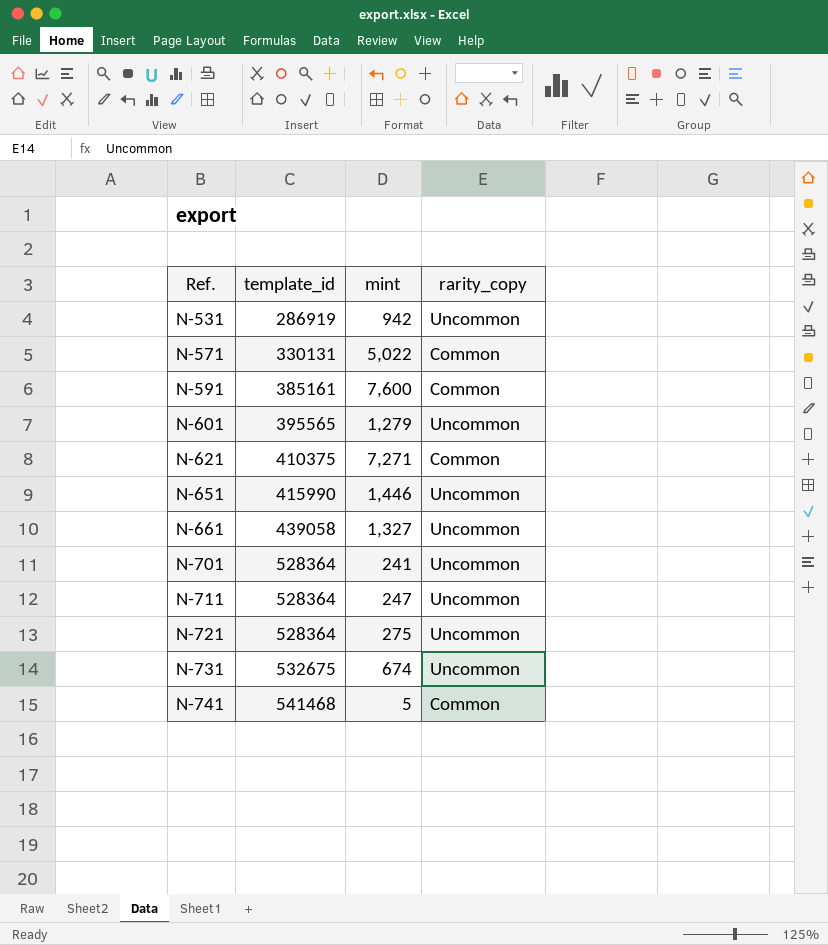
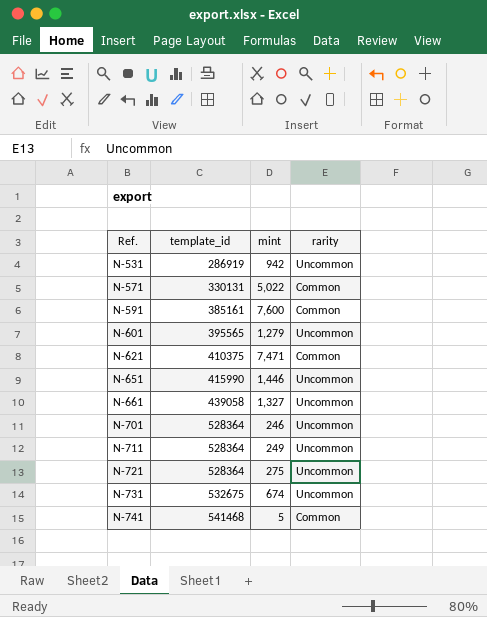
column name: rarity_copy -> rarity
N-621 | mint: 7,271 -> 7,471
N-701 | mint: 241 -> 246
N-711 | mint: 247 -> 249

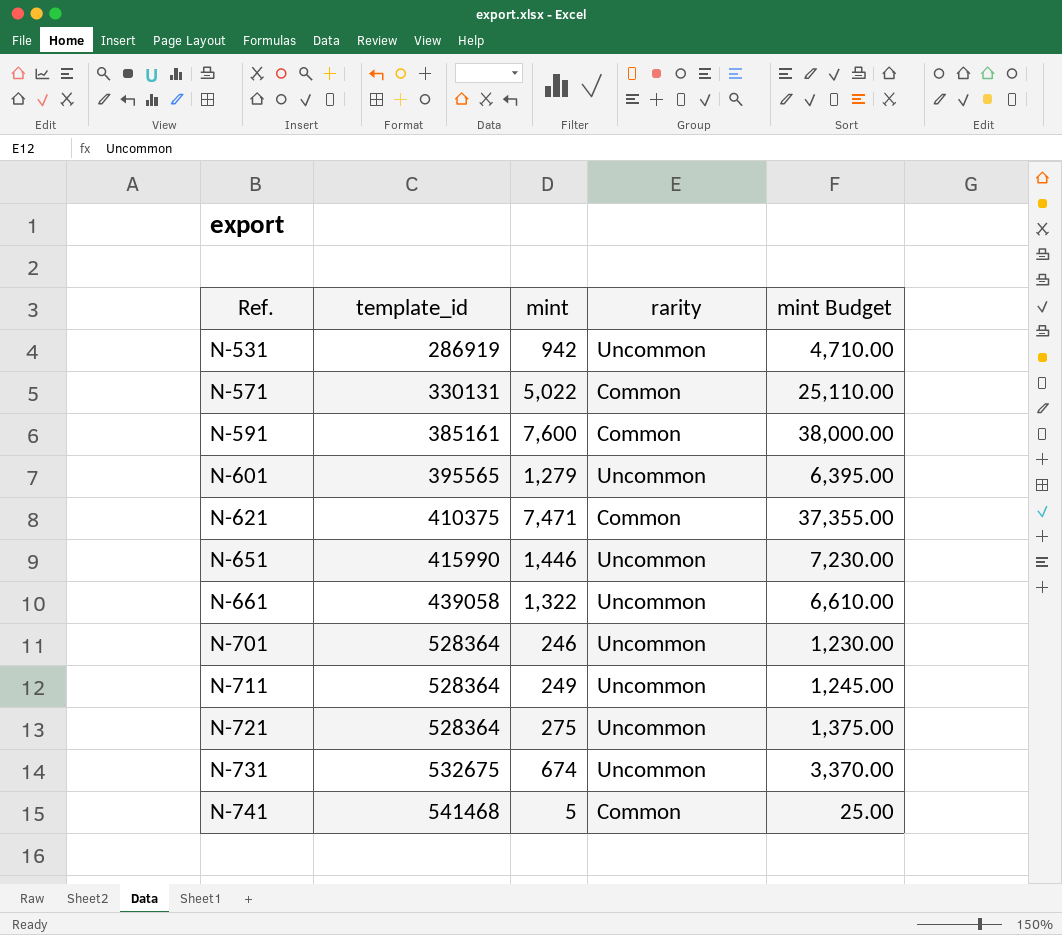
column mint Budget | formula: none -> [mint] * 5
N-661 | mint: 1,327 -> 1,322

